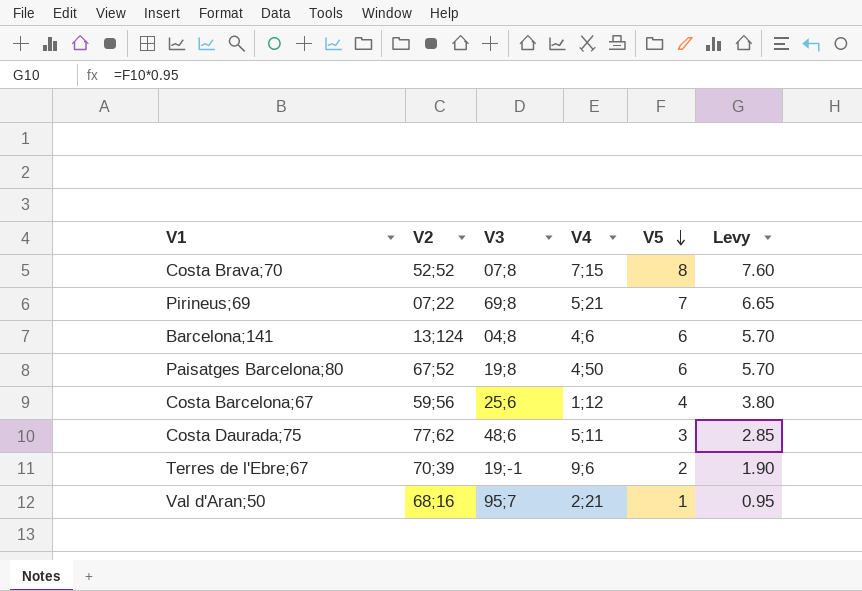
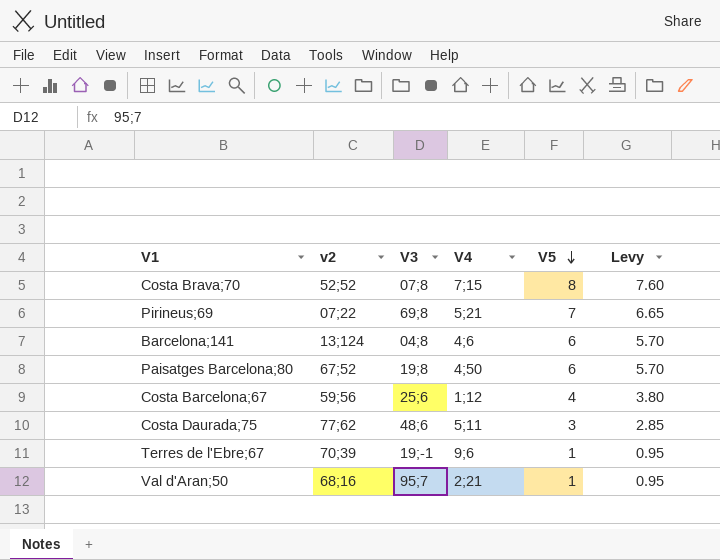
column name: V2 -> v2
Terres de l'Ebre;67 | V5: 2 -> 1
Terres de l'Ebre;67 | Levy: 1.90 -> 0.95

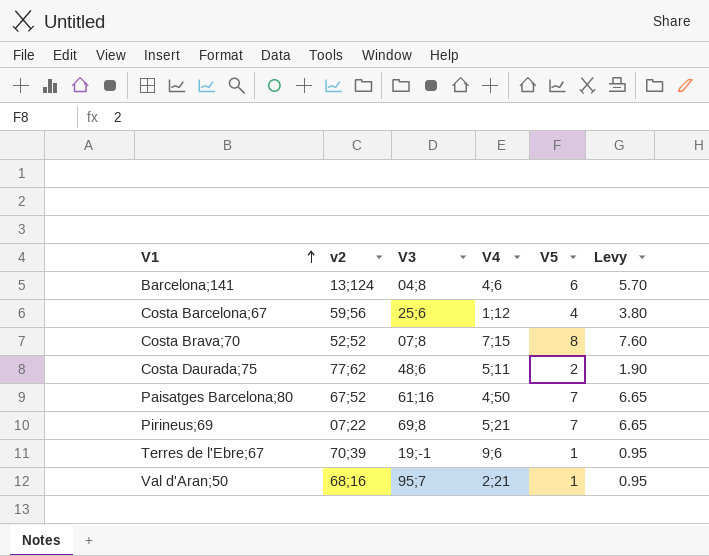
row order: V5 descending -> V1 ascending
Costa Daurada;75 | V5: 3 -> 2
Costa Daurada;75 | Levy: 2.85 -> 1.90
Paisatges Barcelona;80 | V3: 19;8 -> 61;16
Paisatges Barcelona;80 | V5: 6 -> 7
Paisatges Barcelona;80 | Levy: 5.70 -> 6.65

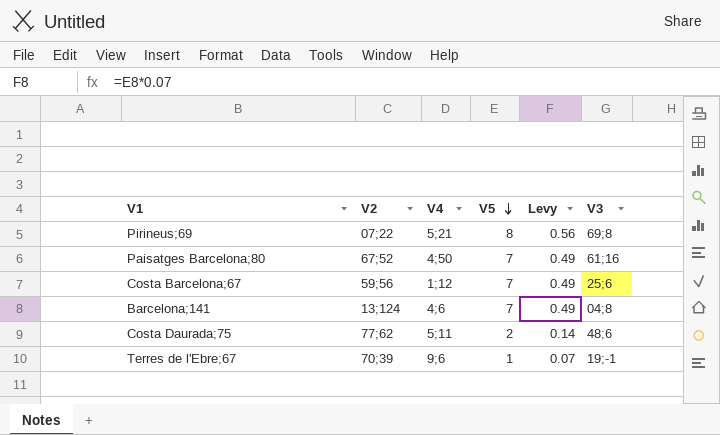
row order: V1 ascending -> V5 descending
column name: v2 -> V2
column Levy | formula: [V5] * 0.95 -> [V5] * 0.07
column V3 | position: 3 -> 6
row Costa Brava;70: 52;52 | 07;8 | 7;15 | 8 | 7.60 -> none
row Val d'Aran;50: 68;16 | 95;7 | 2;21 | 1 | 0.95 -> none
Pirineus;69 | V5: 7 -> 8
Costa Barcelona;67 | V5: 4 -> 7
Barcelona;141 | V5: 6 -> 7

